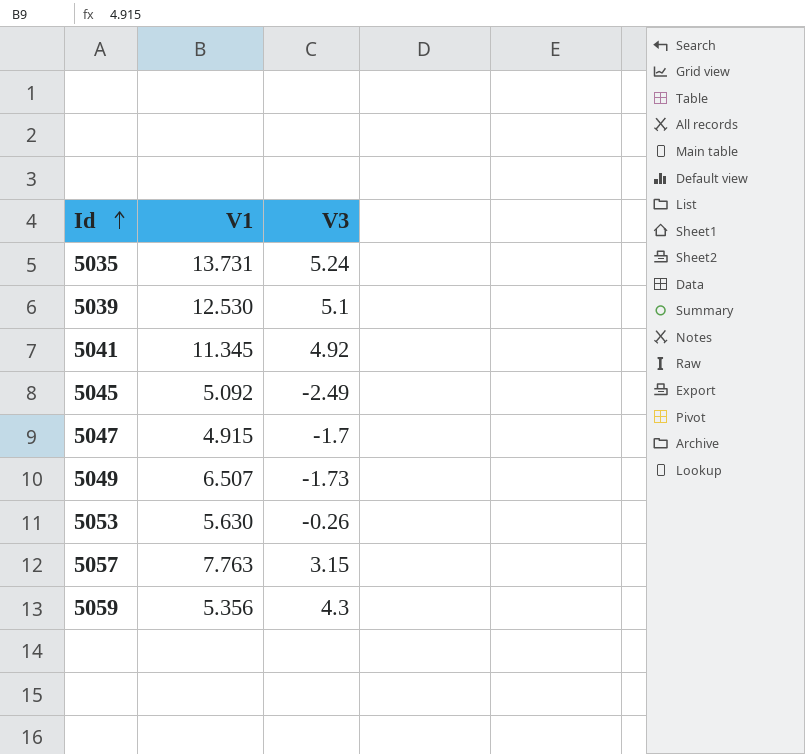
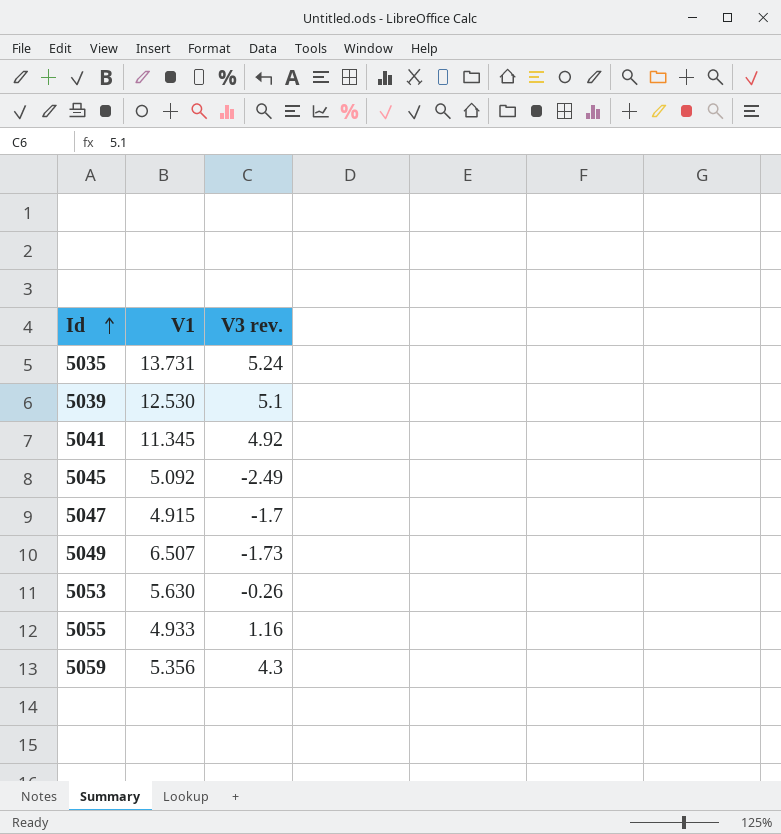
column name: V3 -> V3 rev.
row 5057: 7.763 | 3.15 -> none
row 5055: none -> 4.933 | 1.16

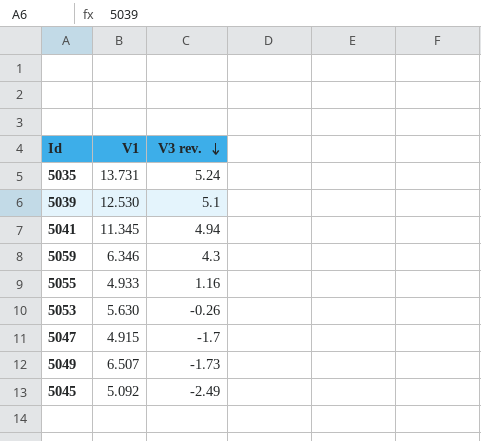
row order: Id ascending -> V3 rev. descending
5041 | V3 rev.: 4.92 -> 4.94
5059 | V1: 5.356 -> 6.346

